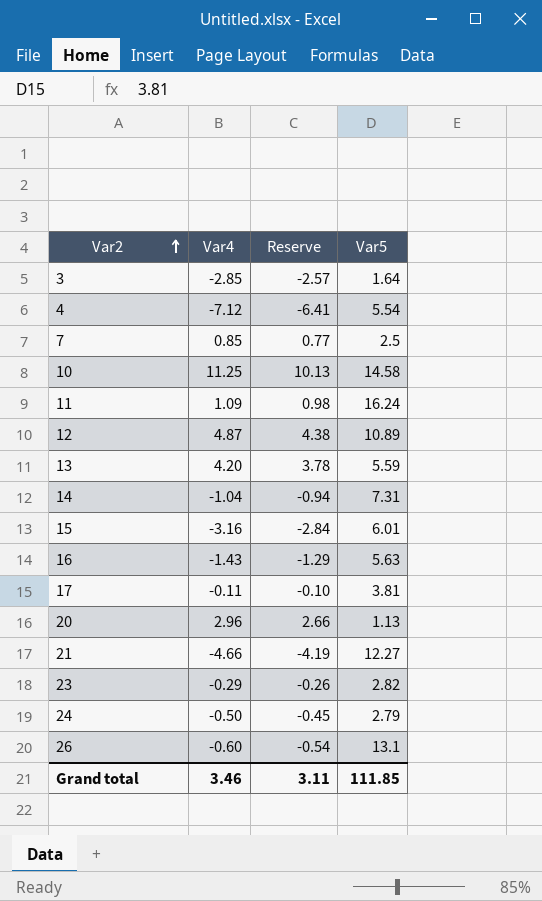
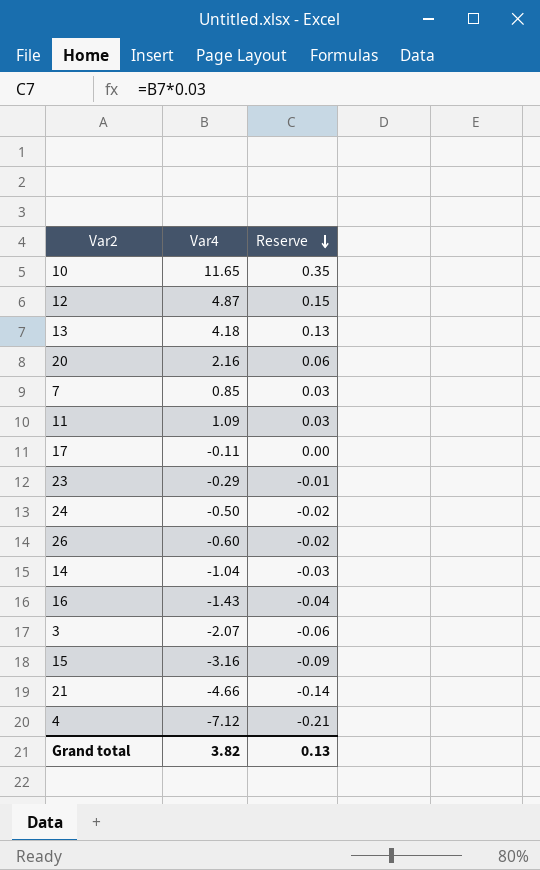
row order: Var2 ascending -> Reserve descending
column Var5 | position: 4 -> none
column Reserve | formula: [Var4] * 0.9 -> [Var4] * 0.03
10 | Var4: 11.25 -> 11.65
13 | Var4: 4.20 -> 4.18
20 | Var4: 2.96 -> 2.16
3 | Var4: -2.85 -> -2.07
Grand total | Var4: 3.46 -> 3.82
Grand total | Reserve: 3.11 -> 0.13

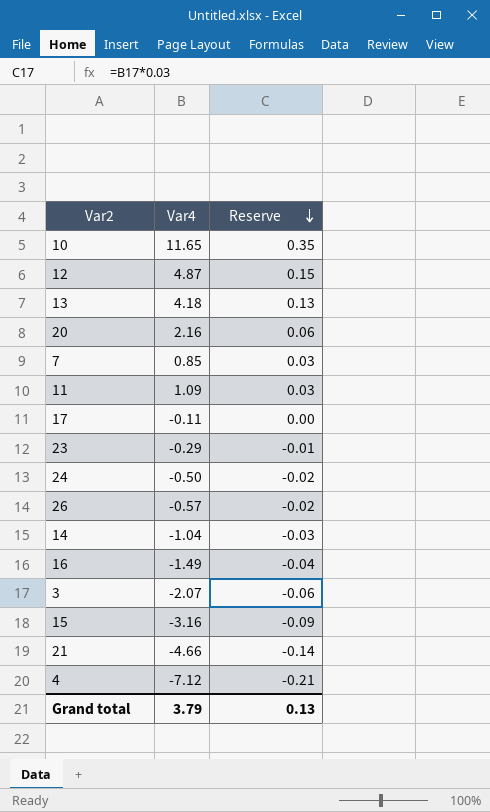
26 | Var4: -0.60 -> -0.57
16 | Var4: -1.43 -> -1.49
Grand total | Var4: 3.82 -> 3.79

